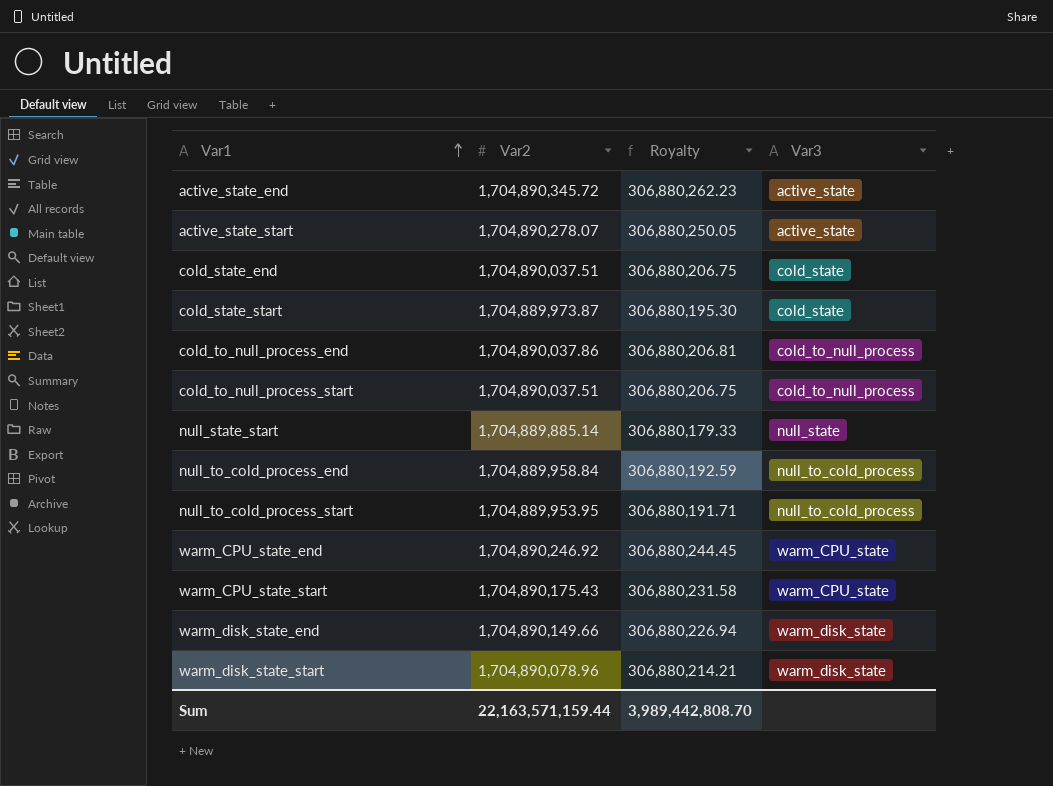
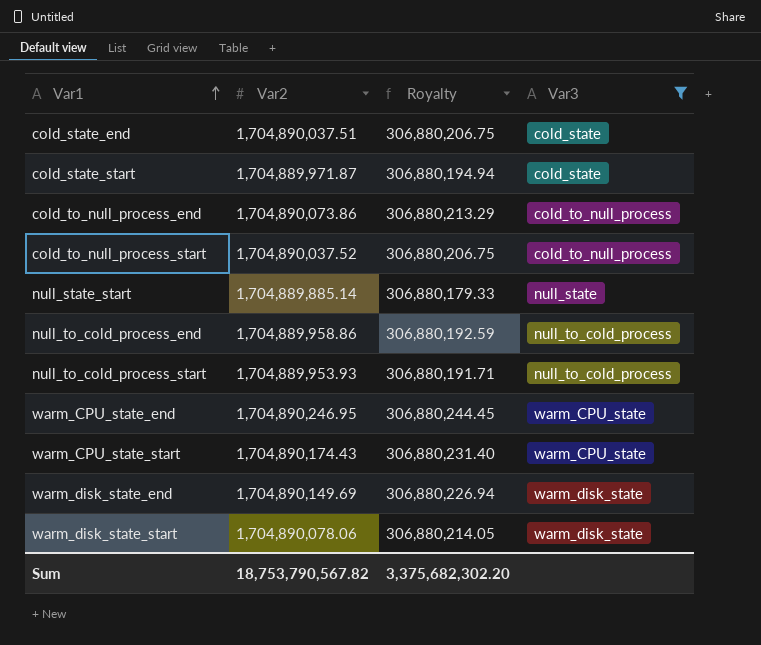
filter: none -> Var3 != active_state
cold_state_start | Var2: 1,704,889,973.87 -> 1,704,889,971.87
cold_state_start | Royalty: 306,880,195.30 -> 306,880,194.94
cold_to_null_process_end | Var2: 1,704,890,037.86 -> 1,704,890,073.86
cold_to_null_process_end | Royalty: 306,880,206.81 -> 306,880,213.29
cold_to_null_process_start | Var2: 1,704,890,037.51 -> 1,704,890,037.52
null_to_cold_process_end | Var2: 1,704,889,958.84 -> 1,704,889,958.86
null_to_cold_process_start | Var2: 1,704,889,953.95 -> 1,704,889,953.93
warm_CPU_state_end | Var2: 1,704,890,246.92 -> 1,704,890,246.95
warm_CPU_state_start | Var2: 1,704,890,175.43 -> 1,704,890,174.43
warm_CPU_state_start | Royalty: 306,880,231.58 -> 306,880,231.40
warm_disk_state_end | Var2: 1,704,890,149.66 -> 1,704,890,149.69
warm_disk_state_start | Var2: 1,704,890,078.96 -> 1,704,890,078.06
warm_disk_state_start | Royalty: 306,880,214.21 -> 306,880,214.05
Sum | Var2: 22,163,571,159.44 -> 18,753,790,567.82
Sum | Royalty: 3,989,442,808.70 -> 3,375,682,302.20

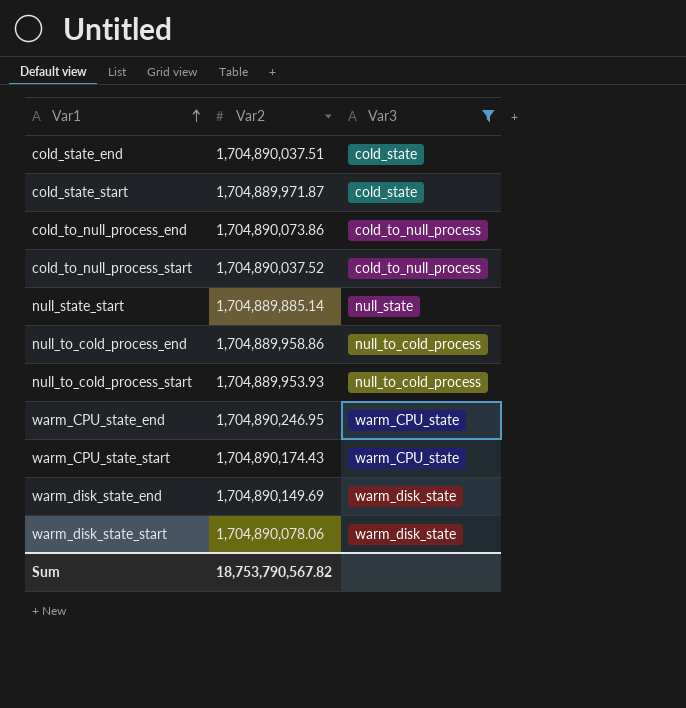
column Royalty | formula: [Var2] * 0.18 -> none

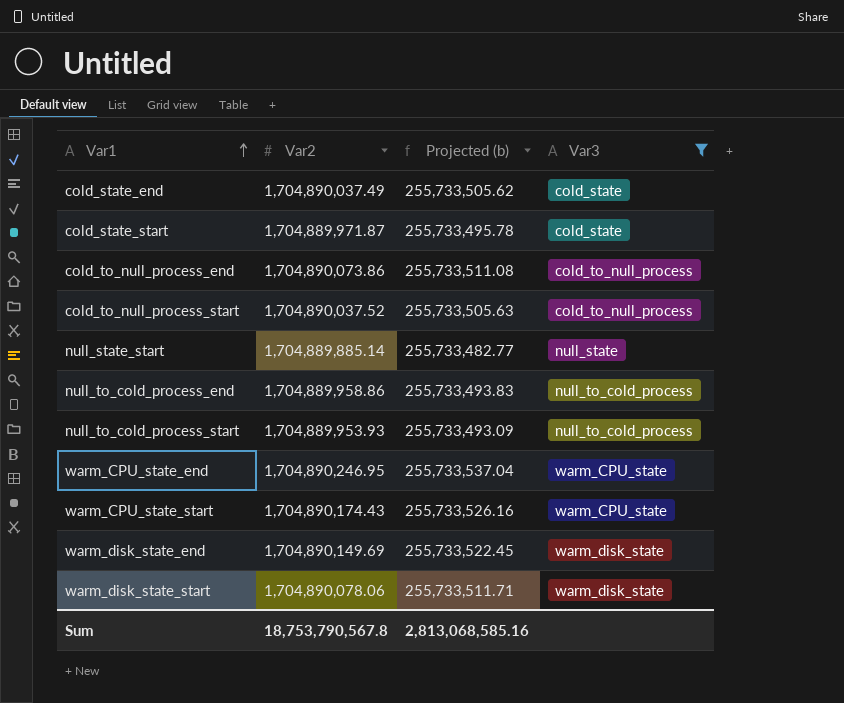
column Projected (b) | formula: none -> [Var2] * 0.15
cold_state_end | Var2: 1,704,890,037.51 -> 1,704,890,037.49
Sum | Var2: 18,753,790,567.82 -> 18,753,790,567.8

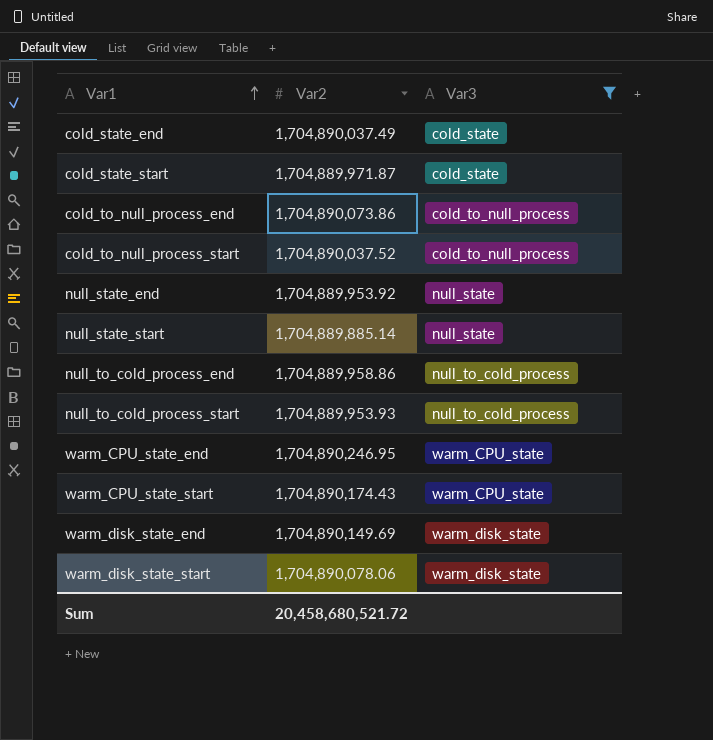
column Projected (b) | formula: [Var2] * 0.15 -> none
row null_state_end: none -> 1,704,889,953.92 | null_state
Sum | Var2: 18,753,790,567.8 -> 20,458,680,521.72

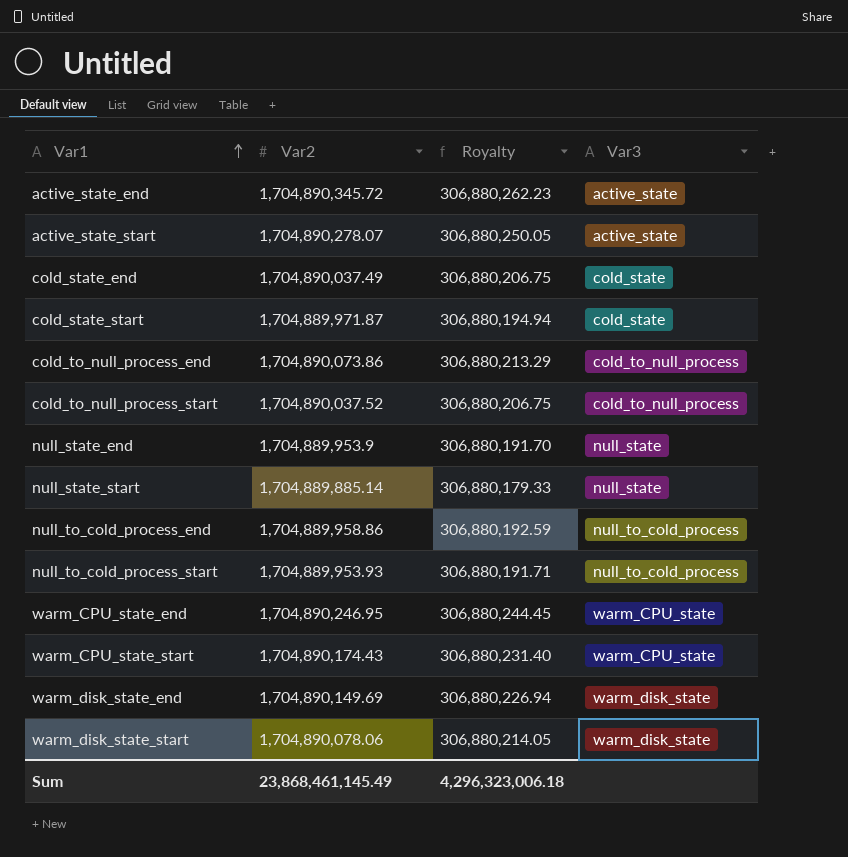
filter: Var3 != active_state -> none
column Royalty | formula: none -> [Var2] * 0.18
null_state_end | Var2: 1,704,889,953.92 -> 1,704,889,953.9
Sum | Var2: 20,458,680,521.72 -> 23,868,461,145.49

